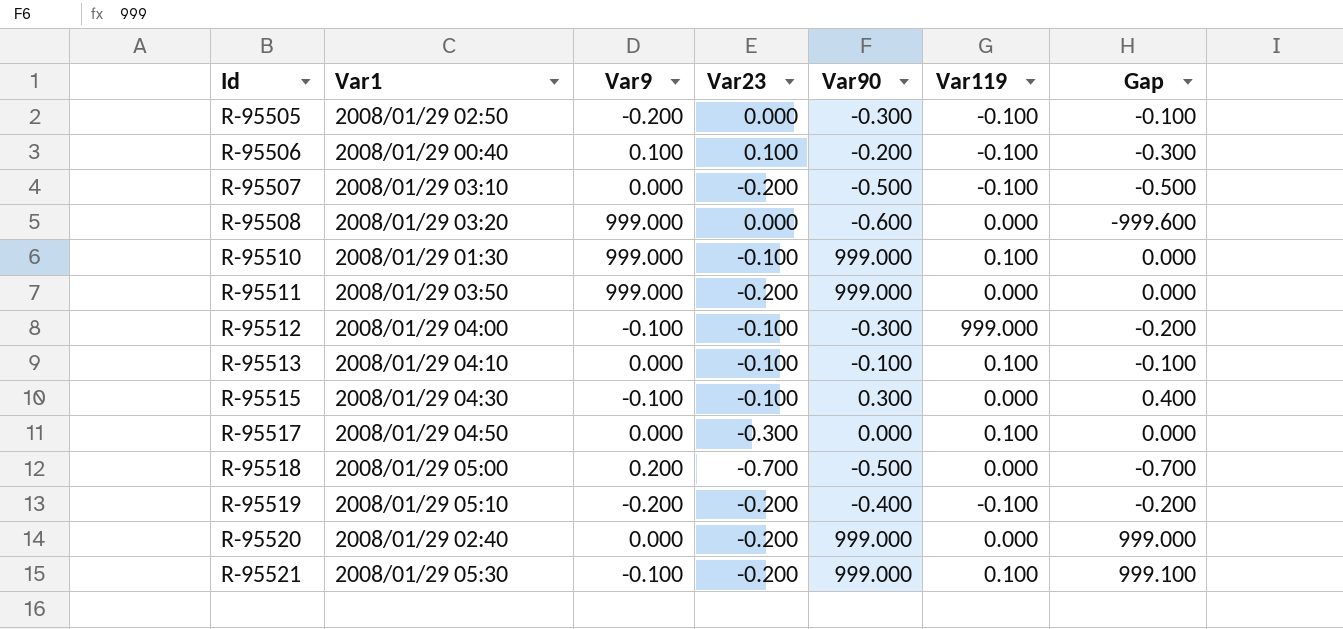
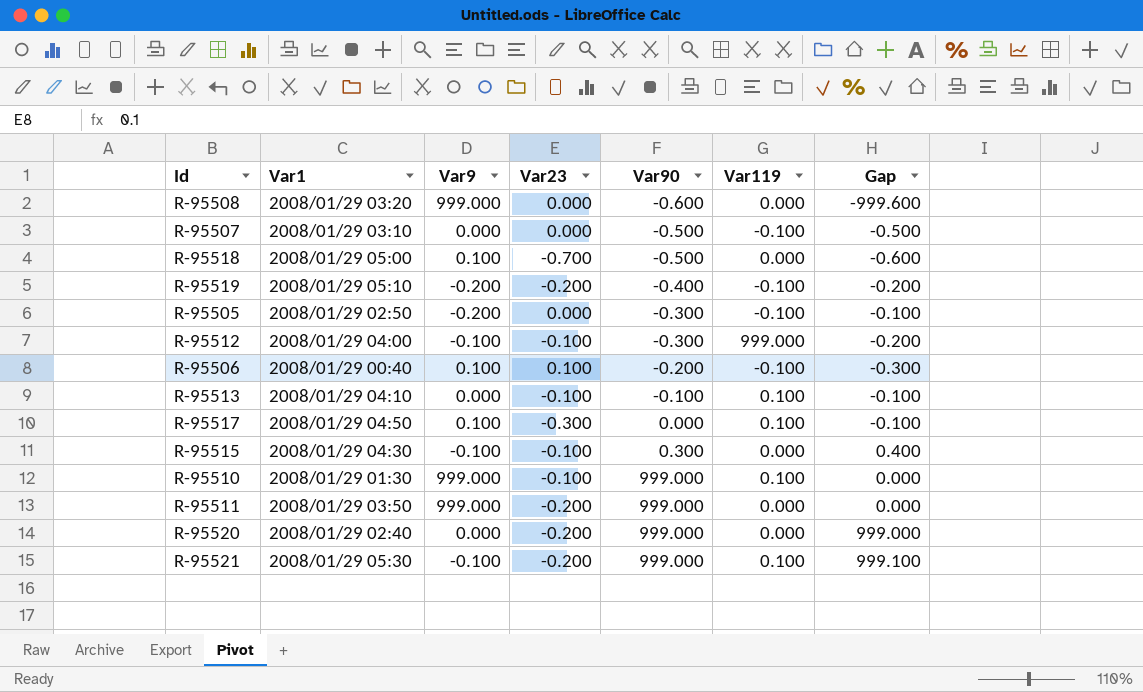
row order: Id ascending -> Var90 ascending
R-95507 | Var23: -0.200 -> 0.000
R-95518 | Var9: 0.200 -> 0.100
R-95518 | Gap: -0.700 -> -0.600
R-95517 | Var9: 0.000 -> 0.100
R-95517 | Gap: 0.000 -> -0.100

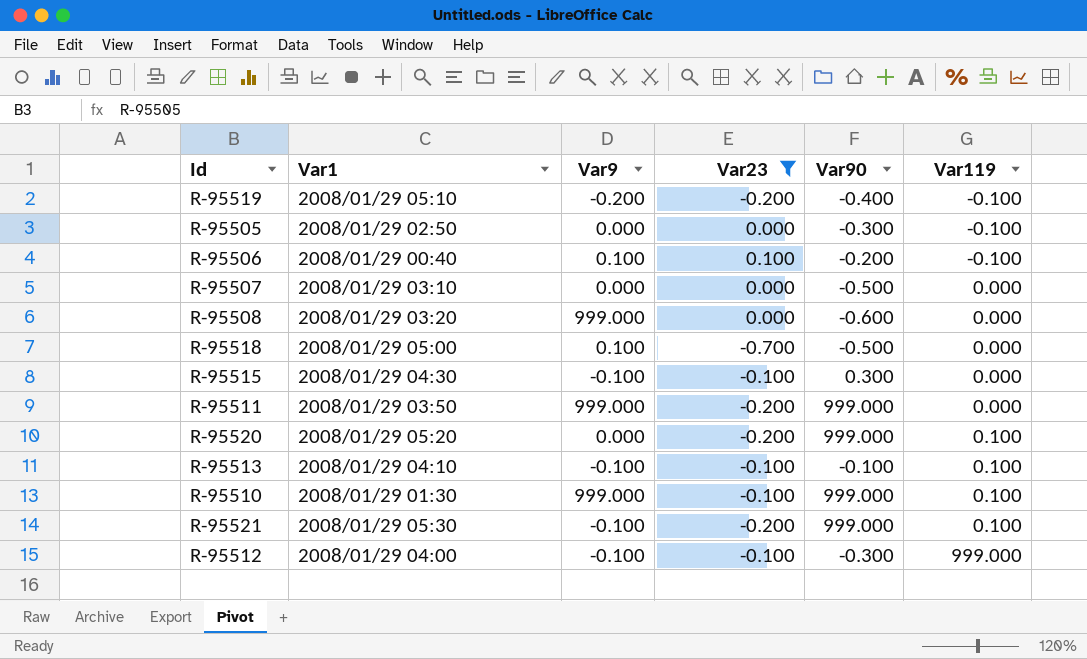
filter: none -> Var23 != -0.300
row order: Var90 ascending -> Var119 ascending
column Gap | formula: [Var90] - [Var9] -> none
R-95505 | Var9: -0.200 -> 0.000
R-95507 | Var119: -0.100 -> 0.000
R-95520 | Var1: 2008/01/29 02:40 -> 2008/01/29 05:20
R-95520 | Var119: 0.000 -> 0.100
R-95513 | Var9: 0.000 -> -0.100

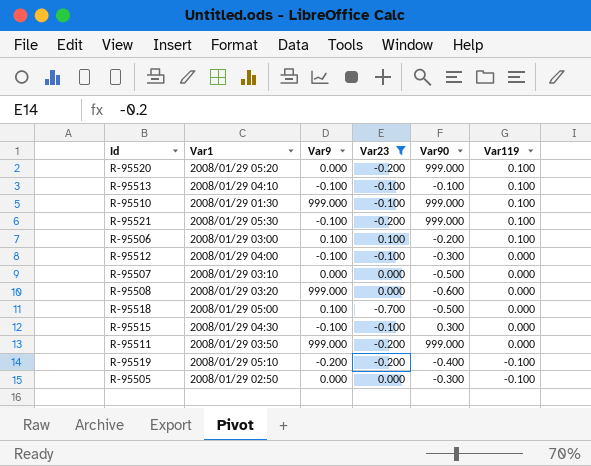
row order: Var119 ascending -> Var119 descending
R-95506 | Var1: 2008/01/29 00:40 -> 2008/01/29 03:00
R-95506 | Var119: -0.100 -> 0.100
R-95512 | Var119: 999.000 -> 0.000

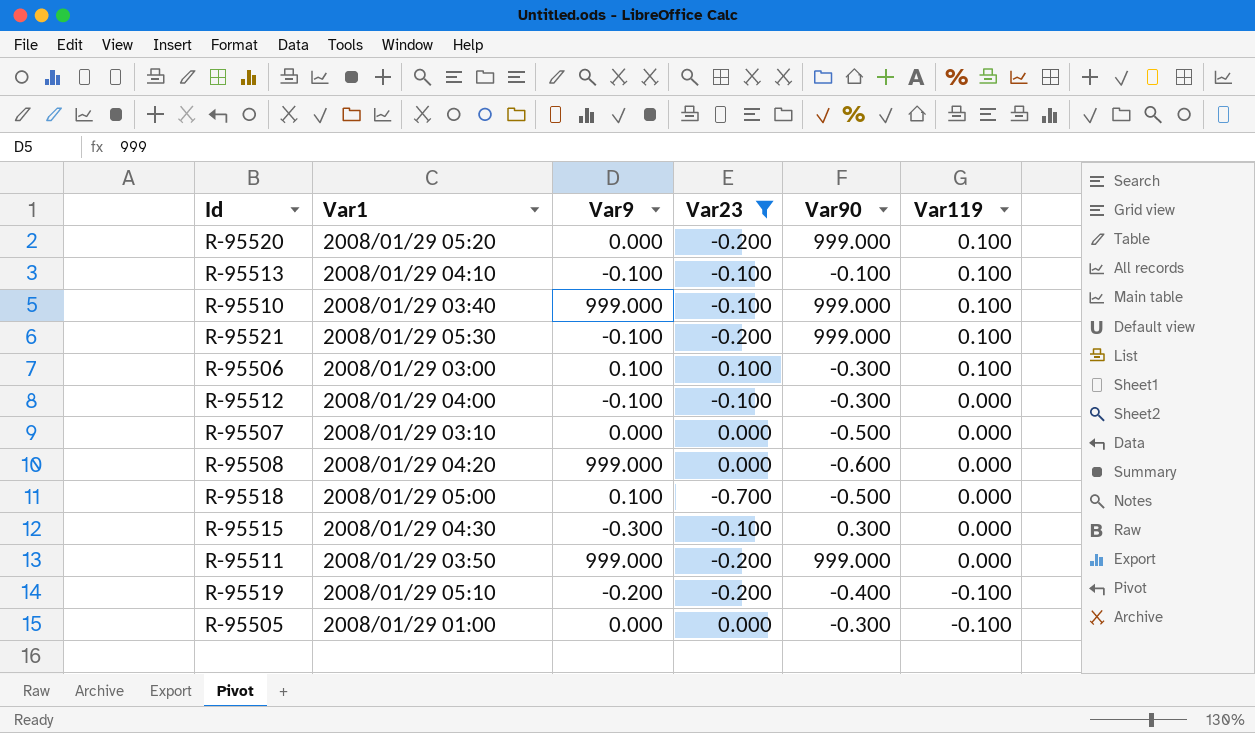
R-95510 | Var1: 2008/01/29 01:30 -> 2008/01/29 03:40
R-95506 | Var90: -0.200 -> -0.300
R-95508 | Var1: 2008/01/29 03:20 -> 2008/01/29 04:20
R-95515 | Var9: -0.100 -> -0.300
R-95505 | Var1: 2008/01/29 02:50 -> 2008/01/29 01:00

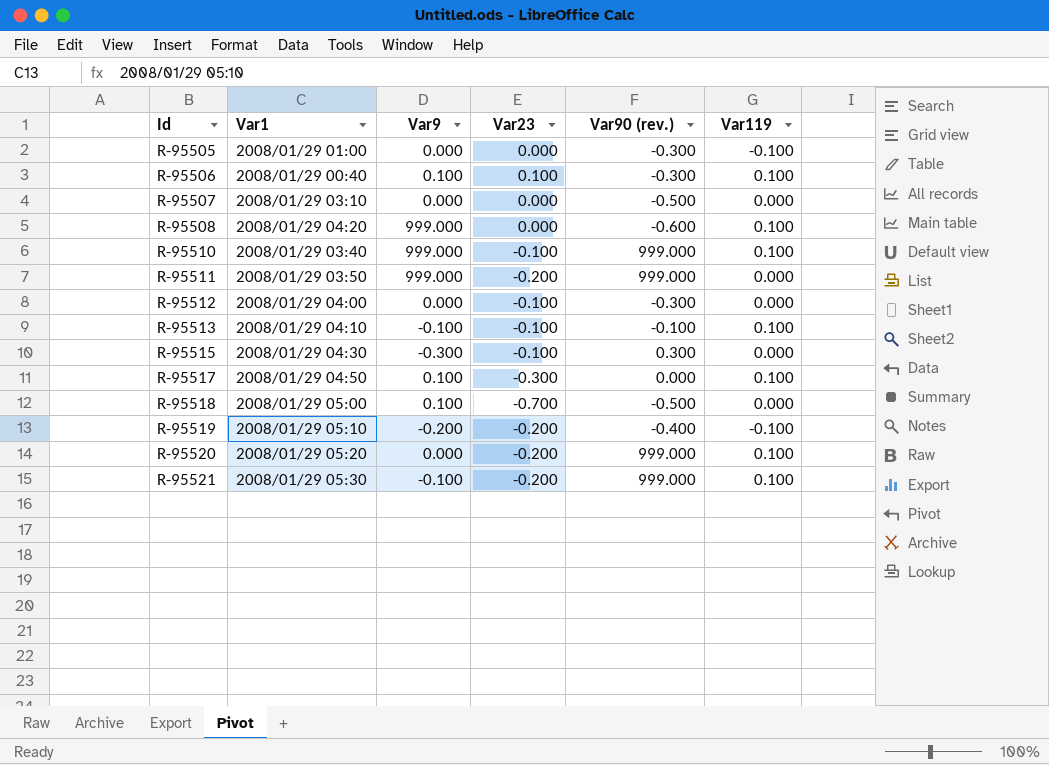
filter: Var23 != -0.300 -> none
row order: Var119 descending -> Id ascending
column name: Var90 -> Var90 (rev.)
R-95506 | Var1: 2008/01/29 03:00 -> 2008/01/29 00:40
R-95508 | Var119: 0.000 -> 0.100
R-95512 | Var9: -0.100 -> 0.000

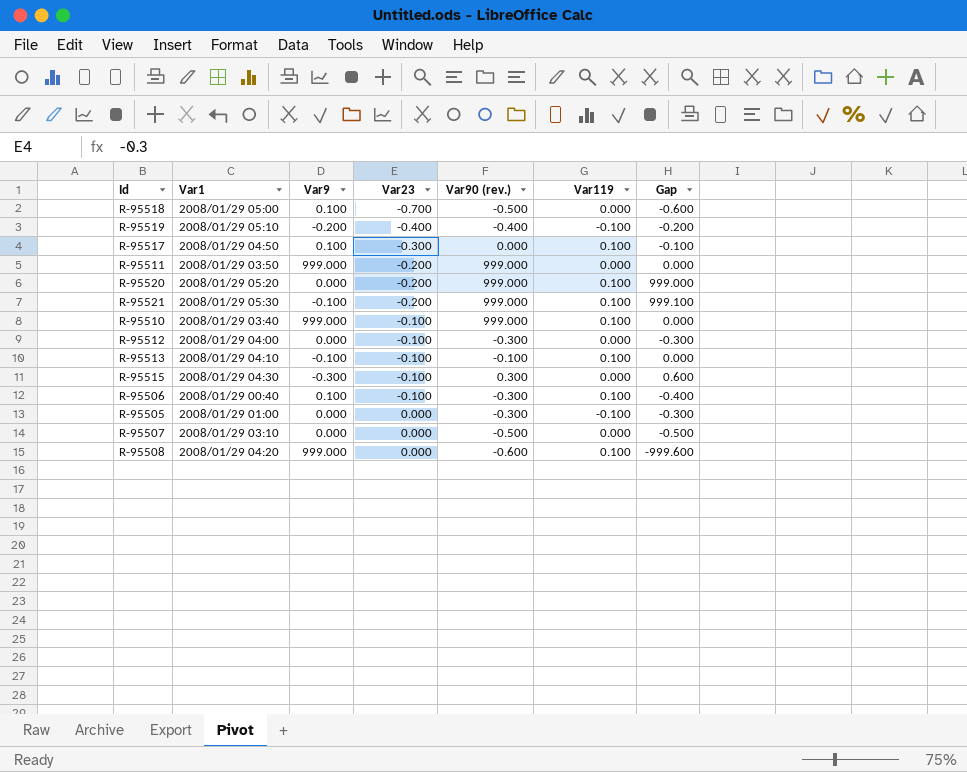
row order: Id ascending -> Var23 ascending
column Gap | formula: none -> [Var90 (rev.)] - [Var9]
R-95519 | Var23: -0.200 -> -0.400
R-95506 | Var23: 0.100 -> -0.100

